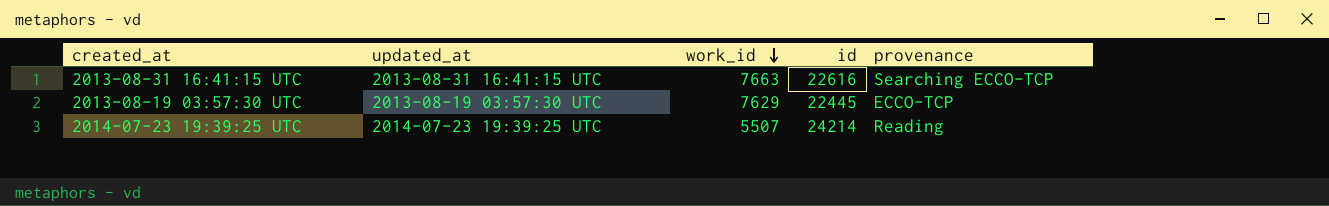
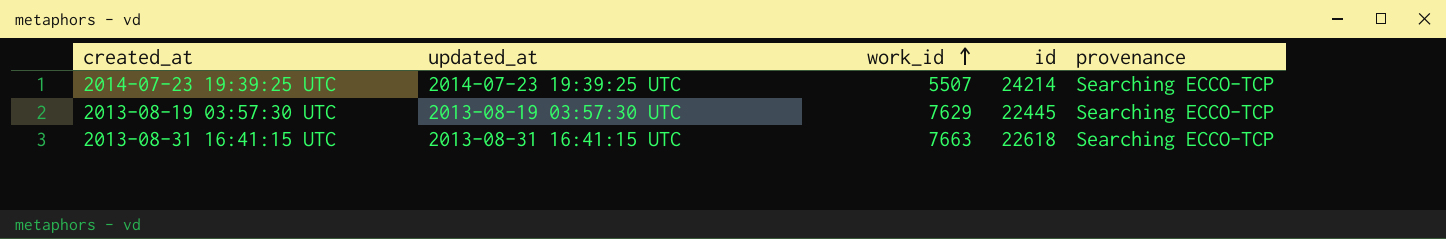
row order: work_id descending -> work_id ascending
2014-07-23 19:39:25 UTC | provenance: Reading -> Searching ECCO-TCP
2013-08-19 03:57:30 UTC | provenance: ECCO-TCP -> Searching ECCO-TCP
2013-08-31 16:41:15 UTC | id: 22616 -> 22618

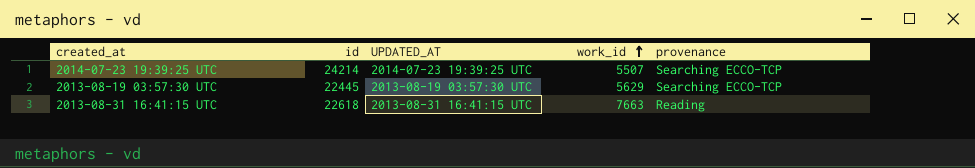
column id | position: 4 -> 2
column name: updated_at -> UPDATED_AT
2013-08-19 03:57:30 UTC | work_id: 7629 -> 5629
2013-08-31 16:41:15 UTC | provenance: Searching ECCO-TCP -> Reading

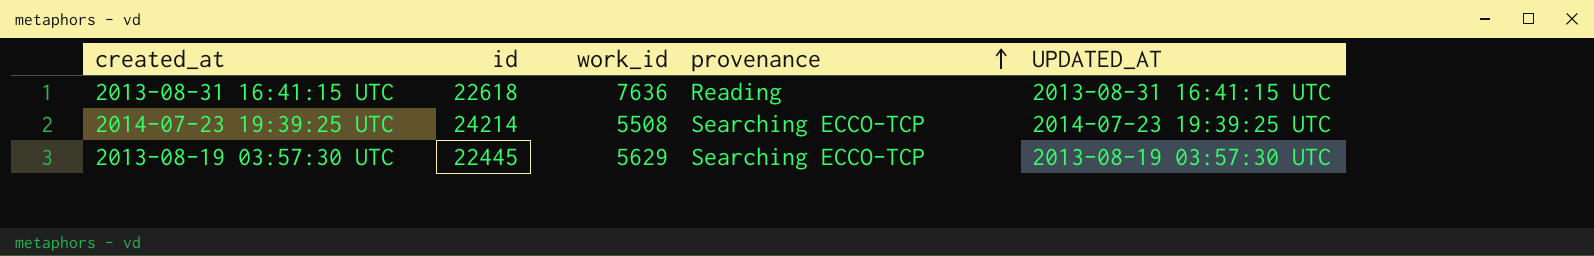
row order: work_id ascending -> provenance ascending
column UPDATED_AT | position: 3 -> 5
2013-08-31 16:41:15 UTC | work_id: 7663 -> 7636
2014-07-23 19:39:25 UTC | work_id: 5507 -> 5508

